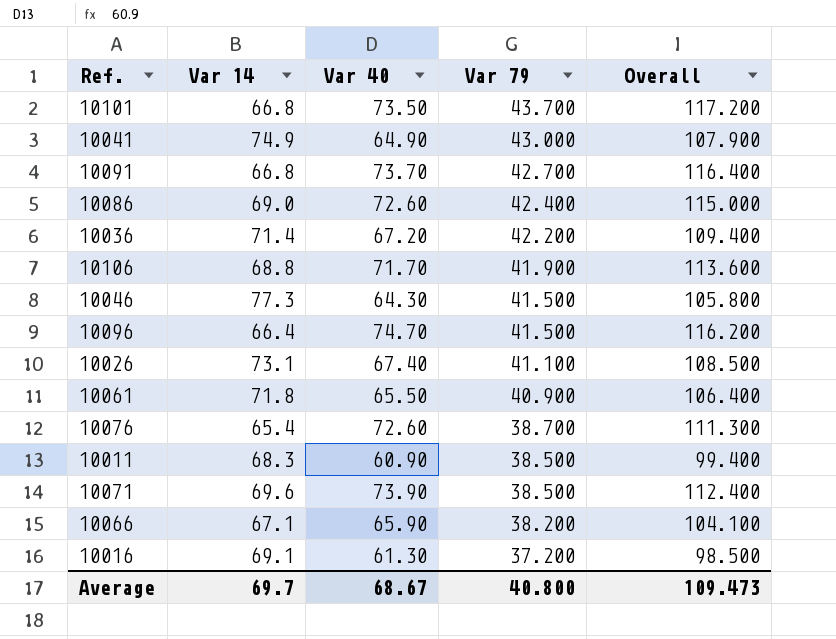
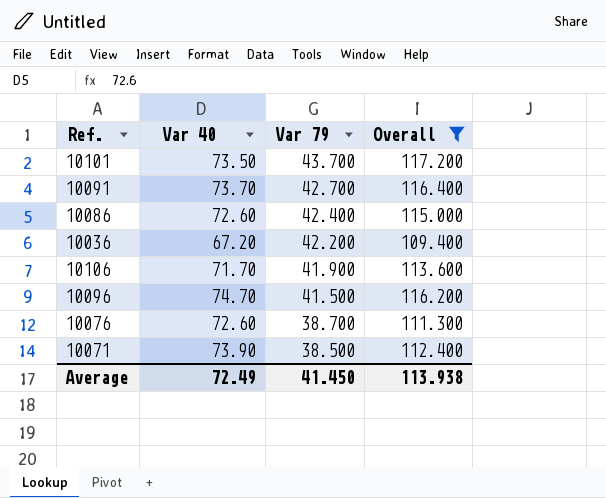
filter: none -> Overall >= 109.400
column Var 14 | position: 2 -> none
Average | Var 40: 68.67 -> 72.49
Average | Var 79: 40.800 -> 41.450
Average | Overall: 109.473 -> 113.938

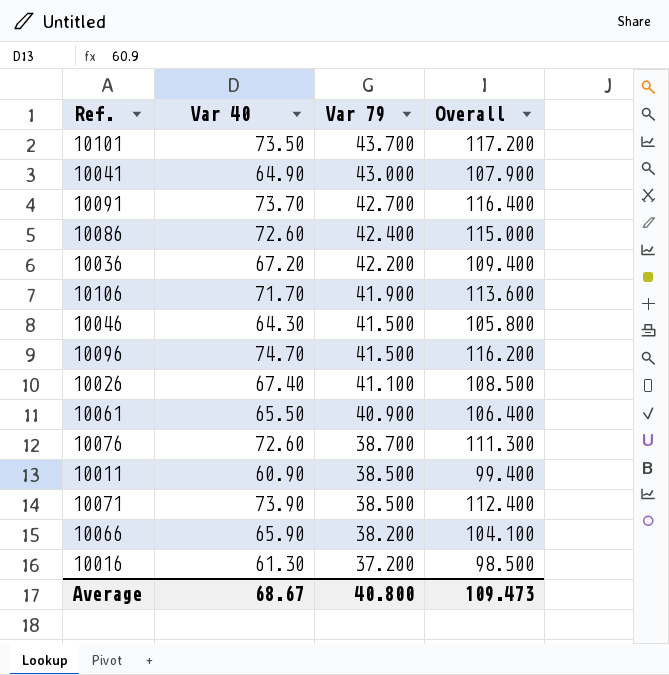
filter: Overall >= 109.400 -> none
Average | Var 40: 72.49 -> 68.67
Average | Var 79: 41.450 -> 40.800
Average | Overall: 113.938 -> 109.473

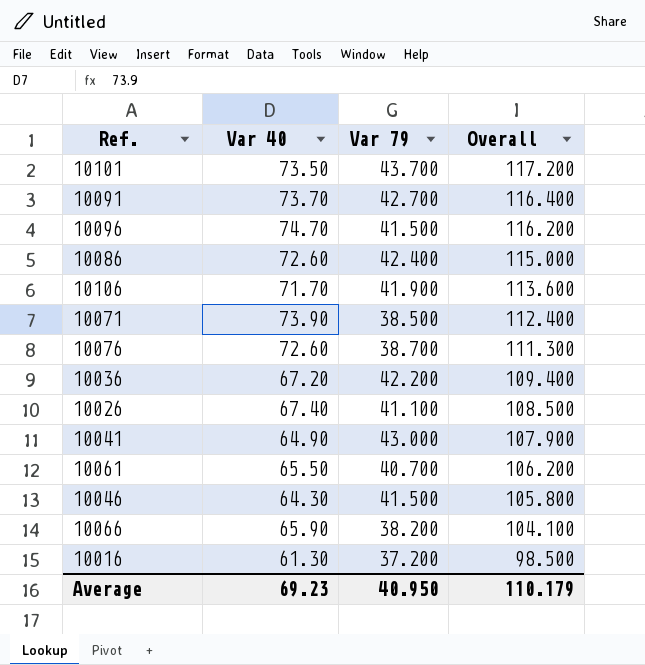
row order: Var 79 descending -> Overall descending
row 10011: 60.90 | 38.500 | 99.400 -> none
10061 | Var 79: 40.900 -> 40.700
10061 | Overall: 106.400 -> 106.200
Average | Var 40: 68.67 -> 69.23
Average | Var 79: 40.800 -> 40.950
Average | Overall: 109.473 -> 110.179

